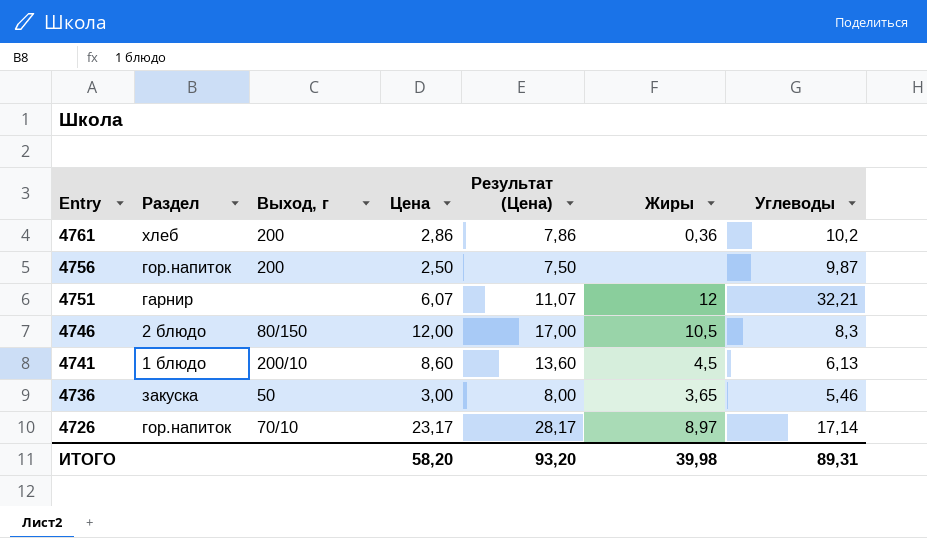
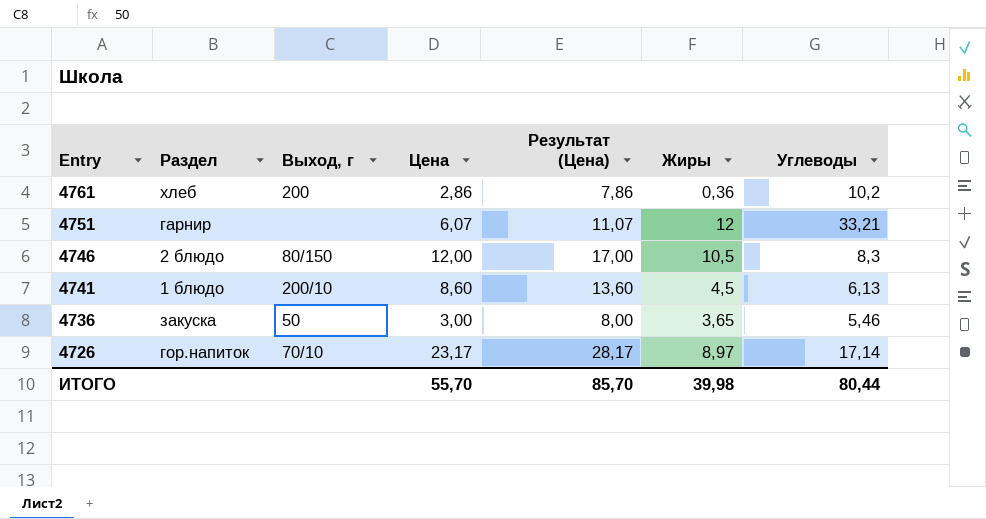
row 4756: гор.напиток | 200 | 2,50 | 7,50 | none | 9,87 -> none
4751 | Углеводы: 32,21 -> 33,21
ИТОГО | Цена: 58,20 -> 55,70
ИТОГО | Результат (Цена): 93,20 -> 85,70
ИТОГО | Углеводы: 89,31 -> 80,44

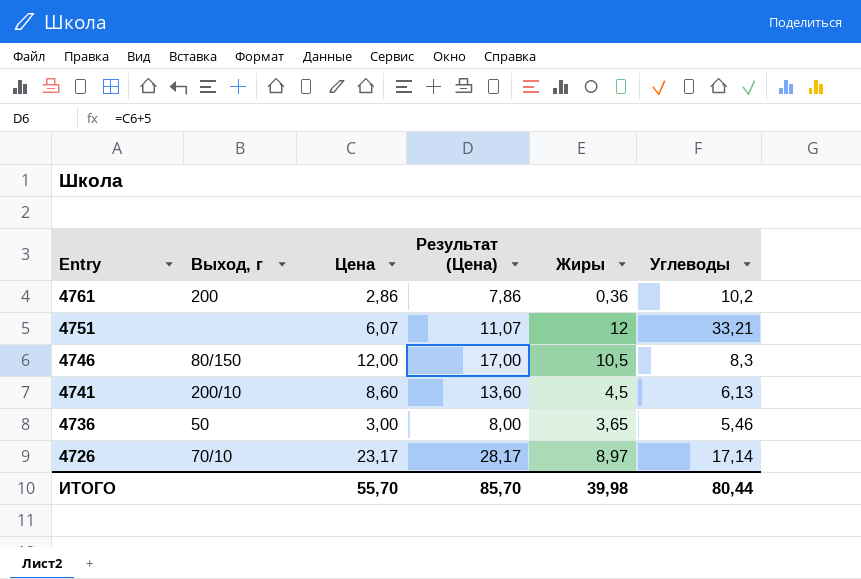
column Раздел | position: 2 -> none

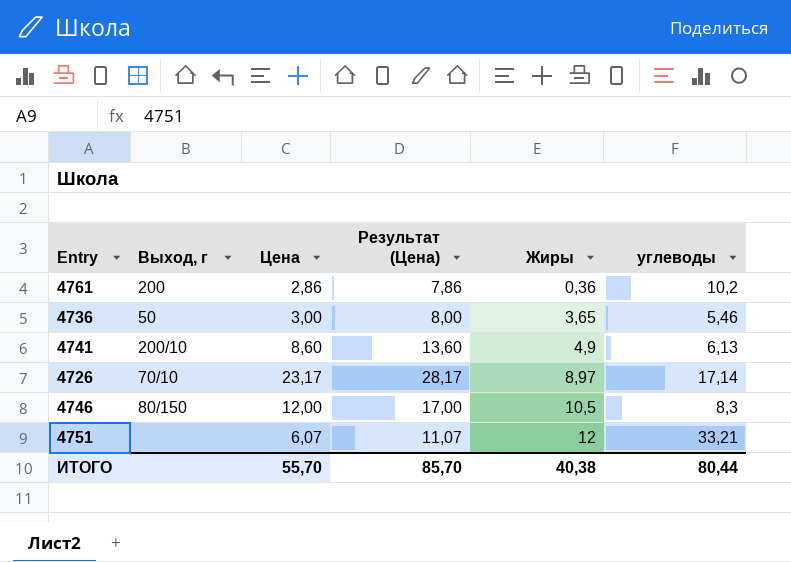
row order: Entry descending -> Жиры ascending
column name: Углеводы -> углеводы
4741 | Жиры: 4,5 -> 4,9
ИТОГО | Жиры: 39,98 -> 40,38

